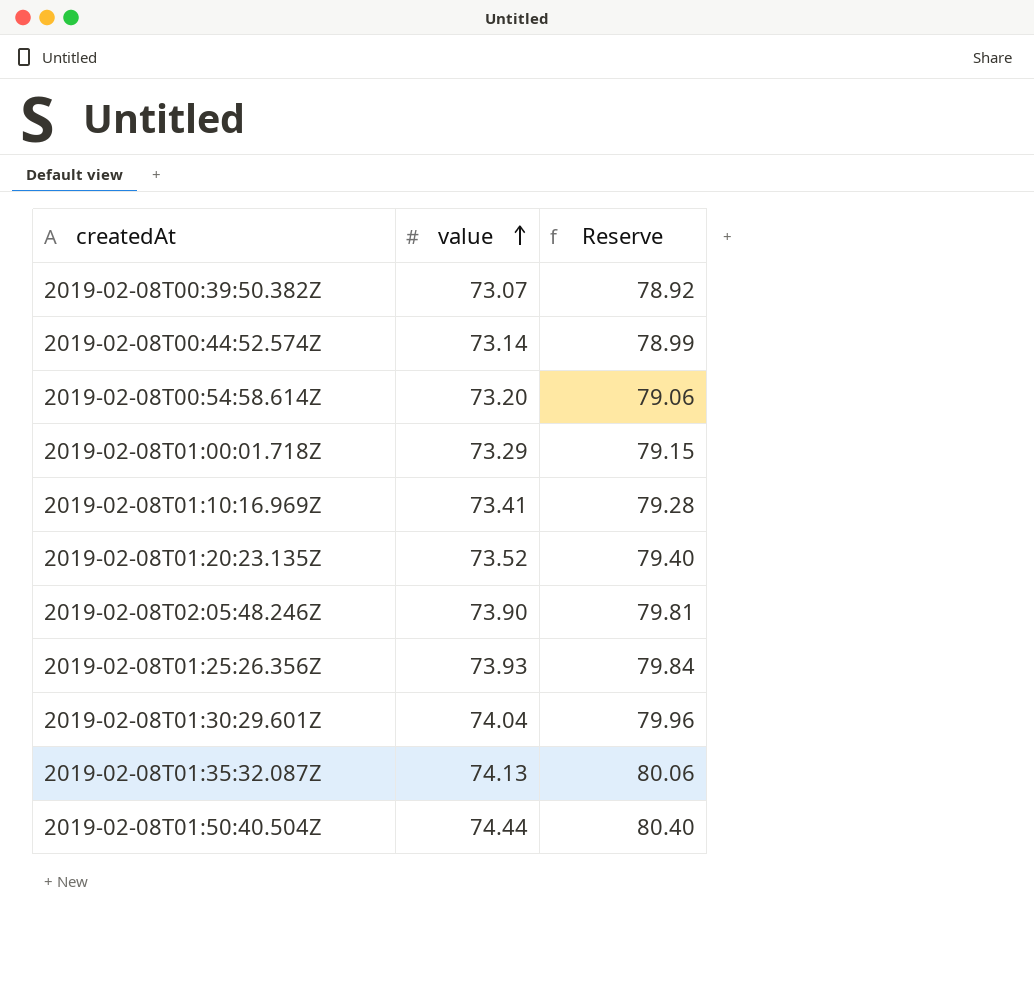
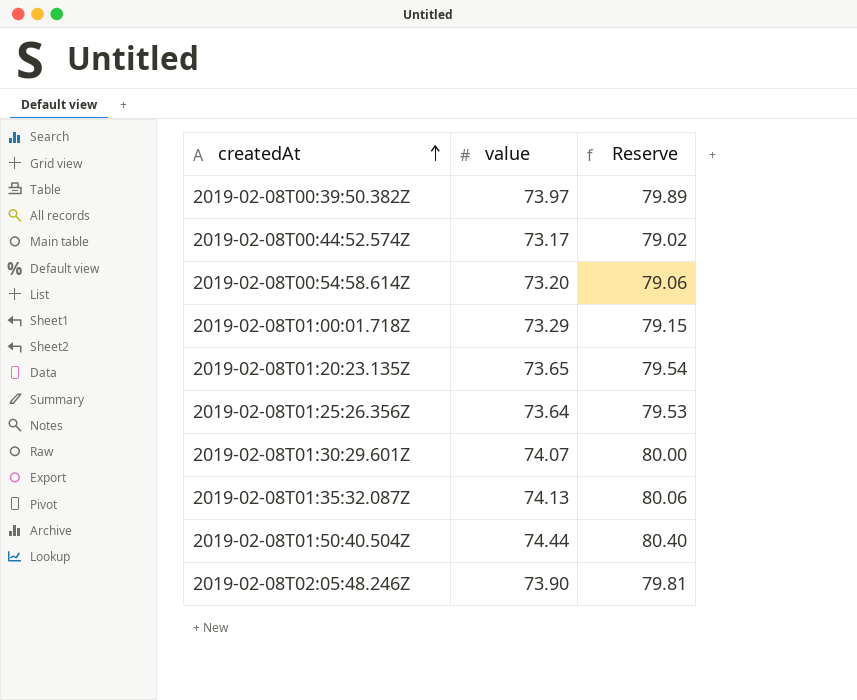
row order: value ascending -> createdAt ascending
row 2019-02-08T01:10:16.969Z: 73.41 | 79.28 -> none
2019-02-08T00:39:50.382Z | value: 73.07 -> 73.97
2019-02-08T00:39:50.382Z | Reserve: 78.92 -> 79.89
2019-02-08T00:44:52.574Z | value: 73.14 -> 73.17
2019-02-08T00:44:52.574Z | Reserve: 78.99 -> 79.02
2019-02-08T01:20:23.135Z | value: 73.52 -> 73.65
2019-02-08T01:20:23.135Z | Reserve: 79.40 -> 79.54
2019-02-08T01:25:26.356Z | value: 73.93 -> 73.64
2019-02-08T01:25:26.356Z | Reserve: 79.84 -> 79.53
2019-02-08T01:30:29.601Z | value: 74.04 -> 74.07
2019-02-08T01:30:29.601Z | Reserve: 79.96 -> 80.00

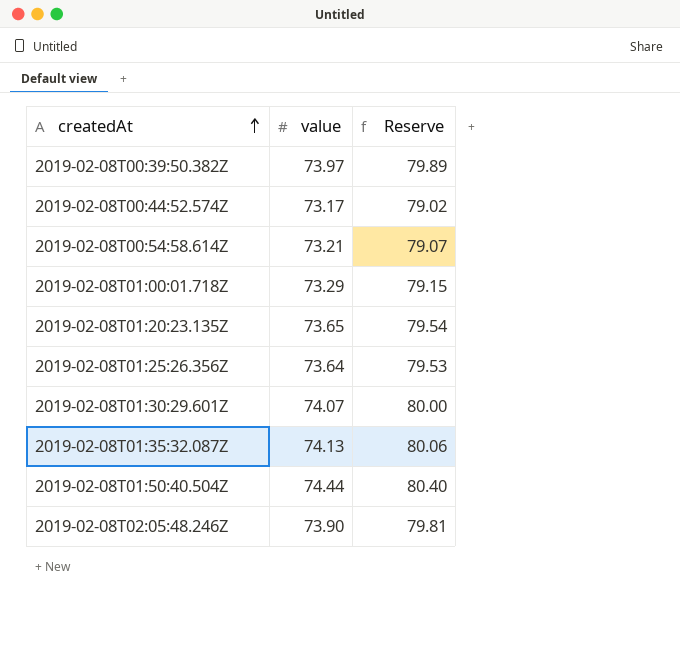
2019-02-08T00:54:58.614Z | value: 73.20 -> 73.21
2019-02-08T00:54:58.614Z | Reserve: 79.06 -> 79.07

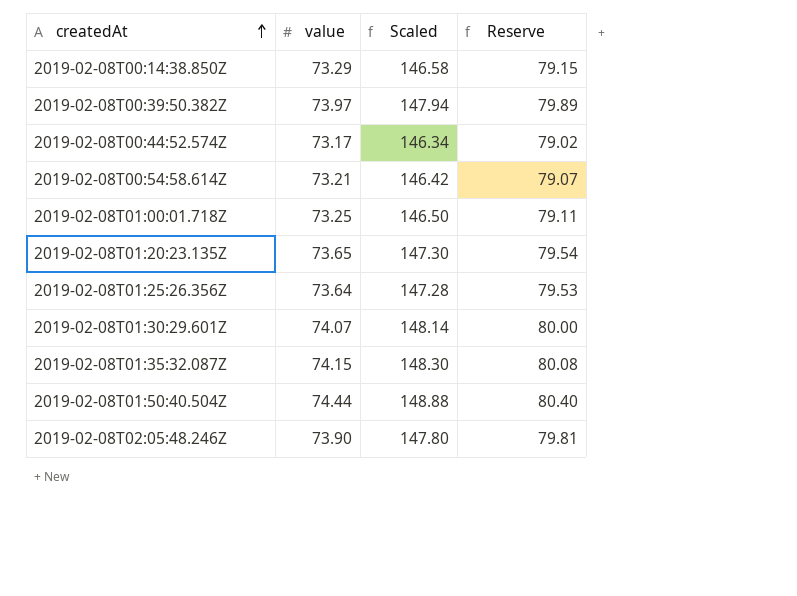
column Scaled | formula: none -> [value] * 2
row 2019-02-08T00:14:38.850Z: none -> 73.29 | 146.58 | 79.15
2019-02-08T01:00:01.718Z | value: 73.29 -> 73.25
2019-02-08T01:00:01.718Z | Reserve: 79.15 -> 79.11
2019-02-08T01:35:32.087Z | value: 74.13 -> 74.15
2019-02-08T01:35:32.087Z | Reserve: 80.06 -> 80.08

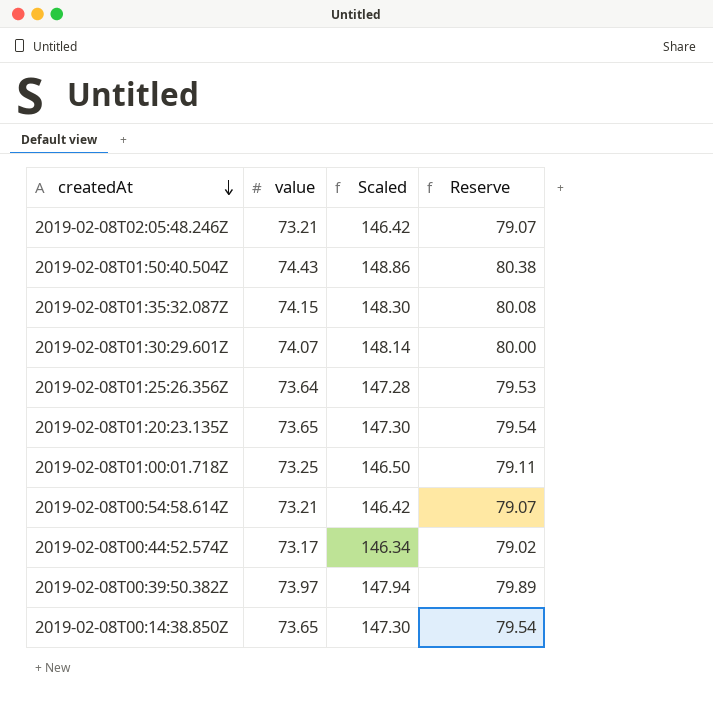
row order: createdAt ascending -> createdAt descending
2019-02-08T02:05:48.246Z | value: 73.90 -> 73.21
2019-02-08T02:05:48.246Z | Scaled: 147.80 -> 146.42
2019-02-08T02:05:48.246Z | Reserve: 79.81 -> 79.07
2019-02-08T01:50:40.504Z | value: 74.44 -> 74.43
2019-02-08T01:50:40.504Z | Scaled: 148.88 -> 148.86
2019-02-08T01:50:40.504Z | Reserve: 80.40 -> 80.38
2019-02-08T00:14:38.850Z | value: 73.29 -> 73.65
2019-02-08T00:14:38.850Z | Scaled: 146.58 -> 147.30
2019-02-08T00:14:38.850Z | Reserve: 79.15 -> 79.54

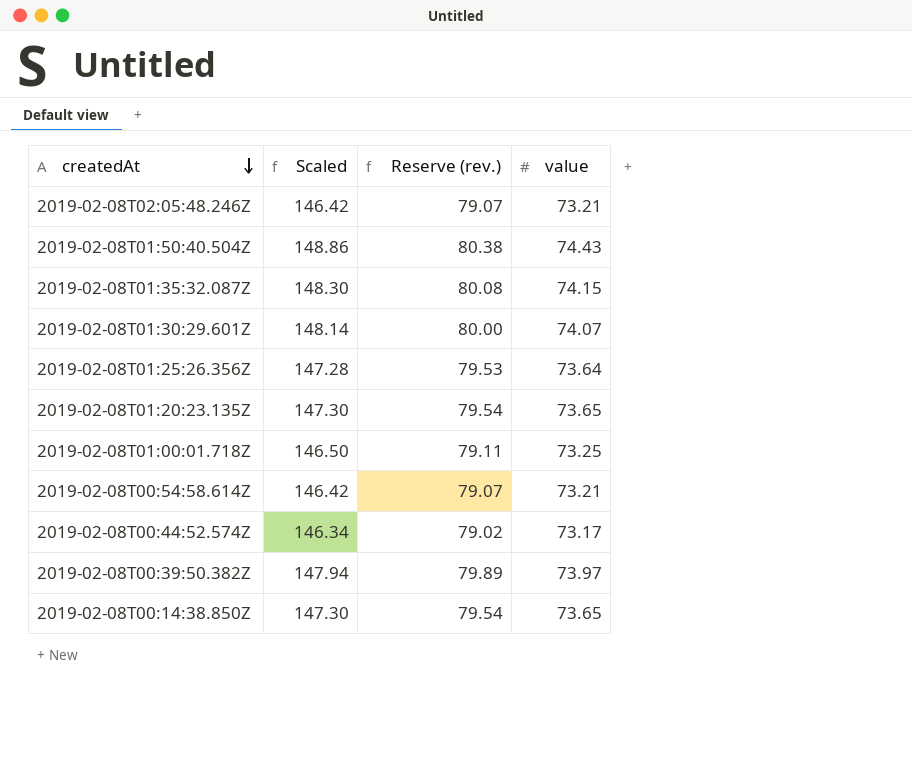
column name: Reserve -> Reserve (rev.)
column value | position: 2 -> 4

